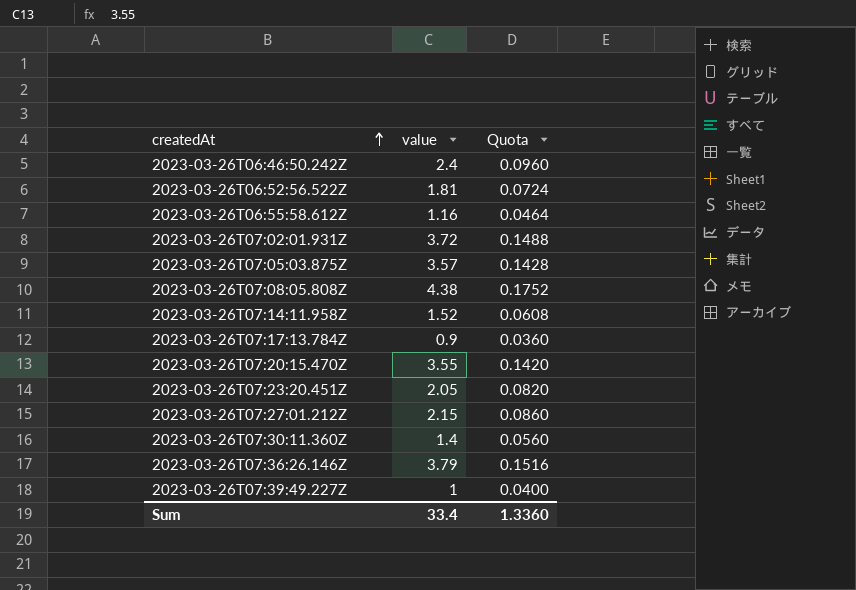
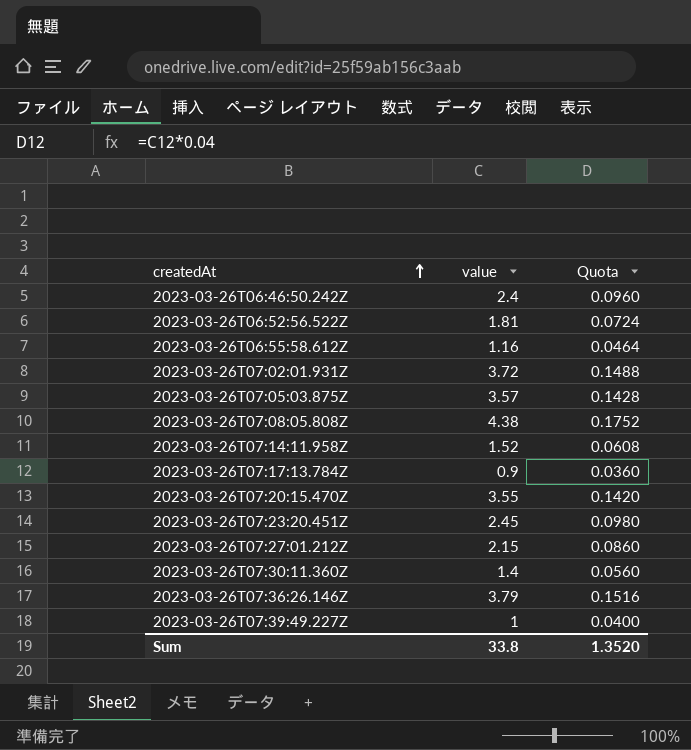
2023-03-26T07:23:20.451Z | value: 2.05 -> 2.45
2023-03-26T07:23:20.451Z | Quota: 0.0820 -> 0.0980
Sum | value: 33.4 -> 33.8
Sum | Quota: 1.3360 -> 1.3520

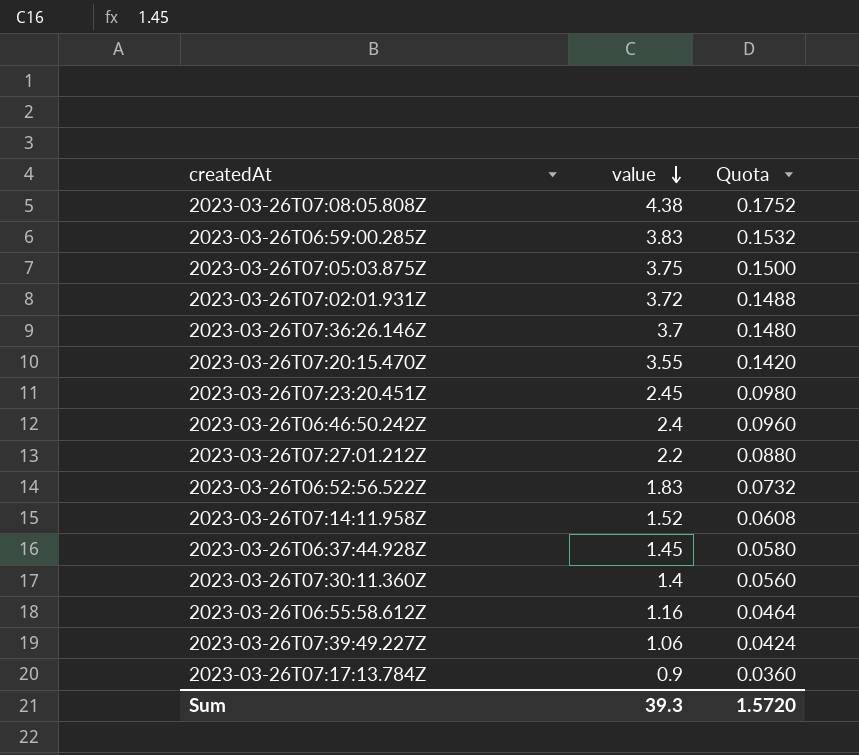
row order: createdAt ascending -> value descending
row 2023-03-26T06:59:00.285Z: none -> 3.83 | 0.1532
2023-03-26T07:05:03.875Z | value: 3.57 -> 3.75
2023-03-26T07:05:03.875Z | Quota: 0.1428 -> 0.1500
2023-03-26T07:36:26.146Z | value: 3.79 -> 3.7
2023-03-26T07:36:26.146Z | Quota: 0.1516 -> 0.1480
2023-03-26T07:27:01.212Z | value: 2.15 -> 2.2
2023-03-26T07:27:01.212Z | Quota: 0.0860 -> 0.0880
2023-03-26T06:52:56.522Z | value: 1.81 -> 1.83
2023-03-26T06:52:56.522Z | Quota: 0.0724 -> 0.0732
row 2023-03-26T06:37:44.928Z: none -> 1.45 | 0.0580
2023-03-26T07:39:49.227Z | value: 1 -> 1.06
2023-03-26T07:39:49.227Z | Quota: 0.0400 -> 0.0424
Sum | value: 33.8 -> 39.3
Sum | Quota: 1.3520 -> 1.5720

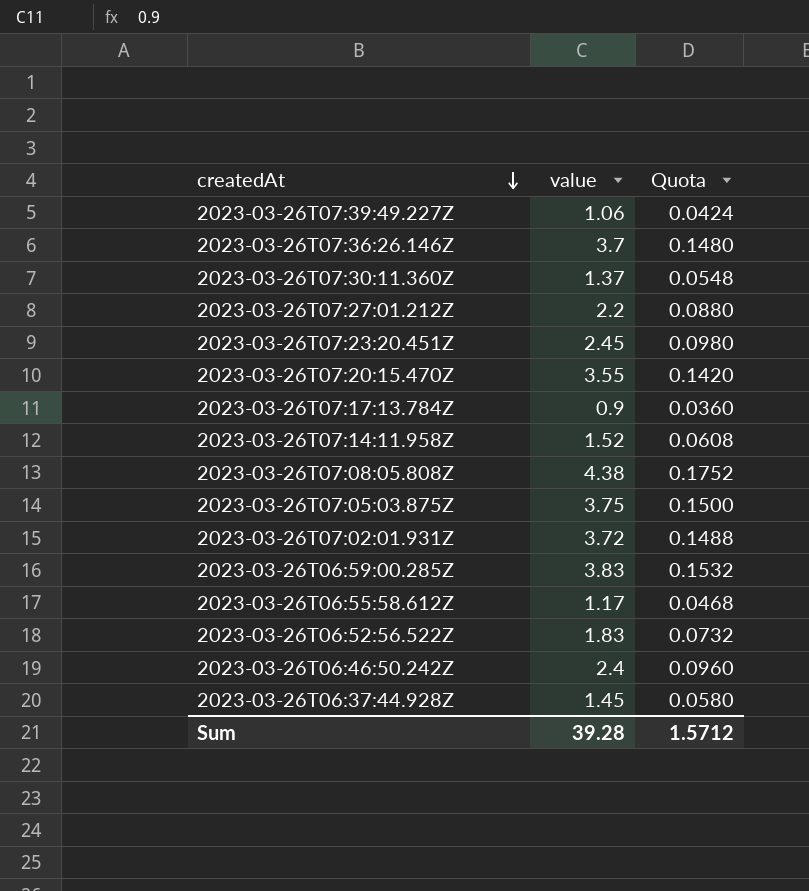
row order: value descending -> createdAt descending
2023-03-26T07:30:11.360Z | value: 1.4 -> 1.37
2023-03-26T07:30:11.360Z | Quota: 0.0560 -> 0.0548
2023-03-26T06:55:58.612Z | value: 1.16 -> 1.17
2023-03-26T06:55:58.612Z | Quota: 0.0464 -> 0.0468
Sum | value: 39.3 -> 39.28
Sum | Quota: 1.5720 -> 1.5712

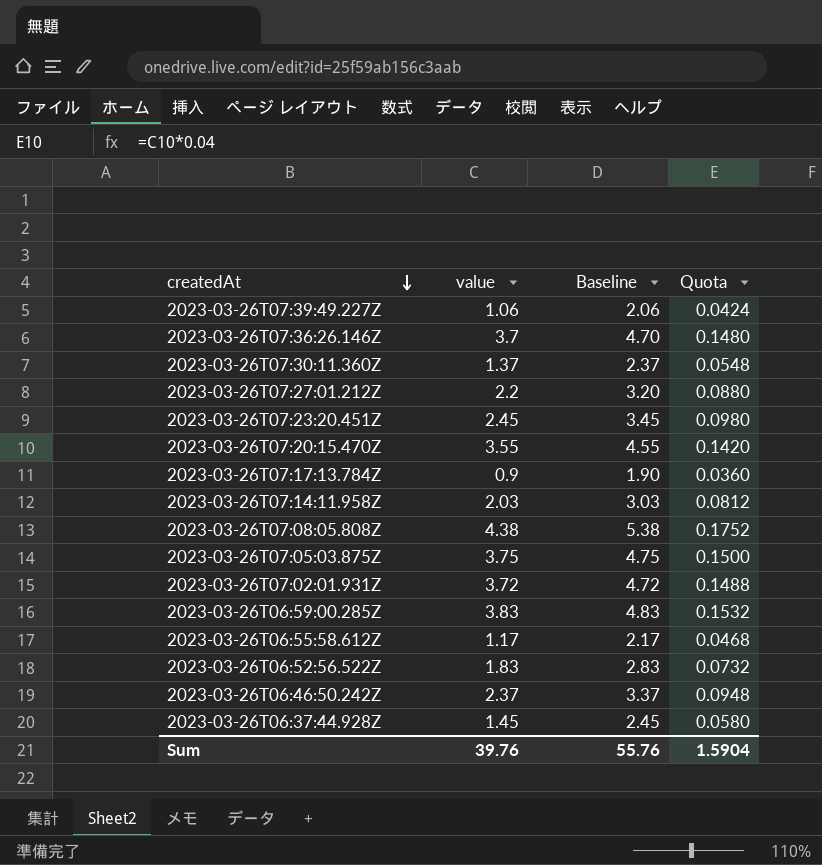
column Baseline | formula: none -> [value] + 1
2023-03-26T07:14:11.958Z | value: 1.52 -> 2.03
2023-03-26T07:14:11.958Z | Quota: 0.0608 -> 0.0812
2023-03-26T06:46:50.242Z | value: 2.4 -> 2.37
2023-03-26T06:46:50.242Z | Quota: 0.0960 -> 0.0948
Sum | value: 39.28 -> 39.76
Sum | Quota: 1.5712 -> 1.5904

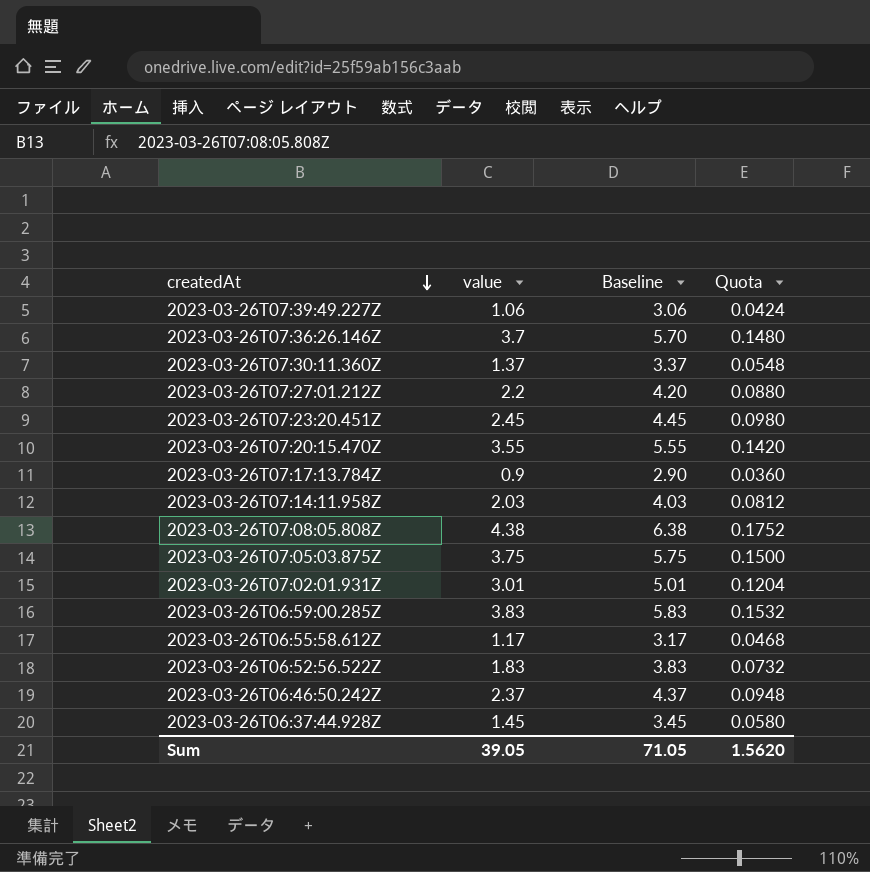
column Baseline | formula: [value] + 1 -> [value] + 2
2023-03-26T07:02:01.931Z | value: 3.72 -> 3.01
2023-03-26T07:02:01.931Z | Quota: 0.1488 -> 0.1204
Sum | value: 39.76 -> 39.05
Sum | Baseline: 55.76 -> 71.05
Sum | Quota: 1.5904 -> 1.5620

